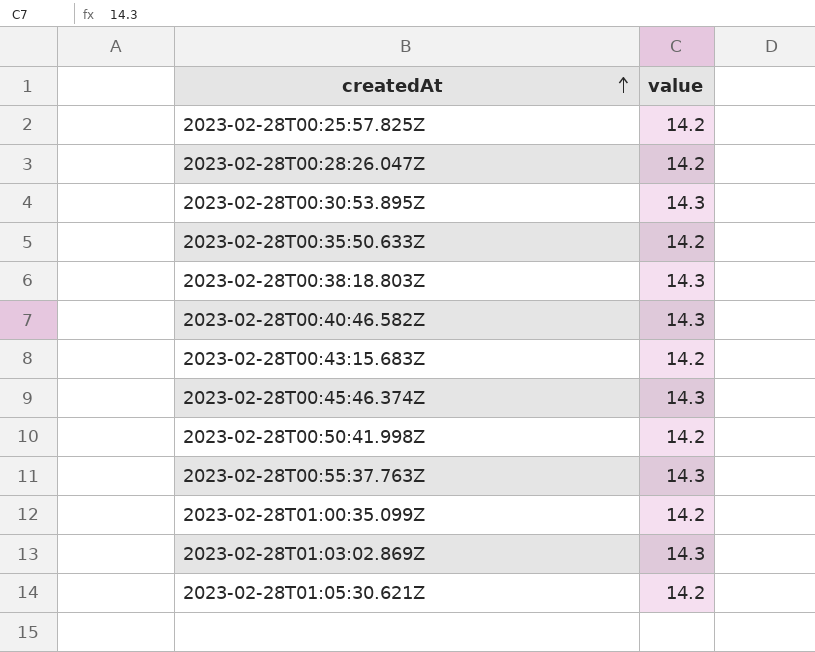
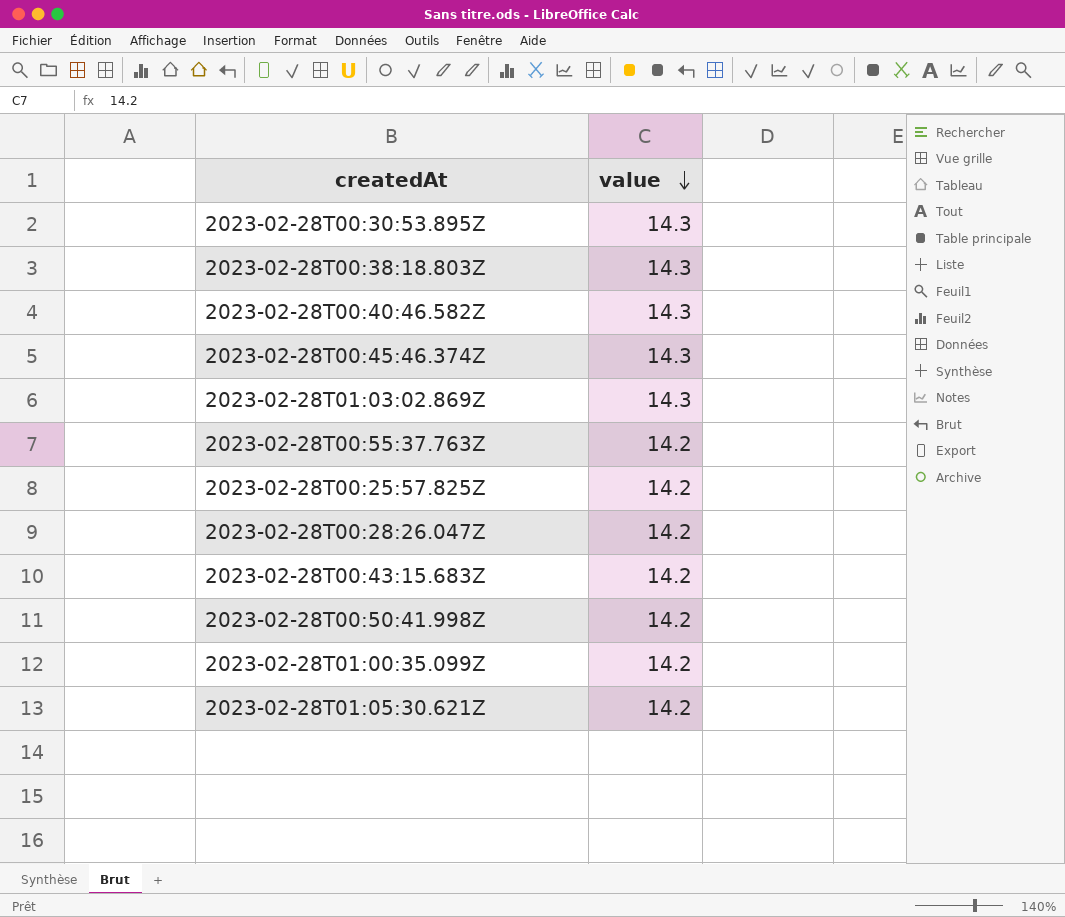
row order: createdAt ascending -> value descending
row 2023-02-28T00:35:50.633Z: 14.2 -> none
2023-02-28T00:55:37.763Z | value: 14.3 -> 14.2

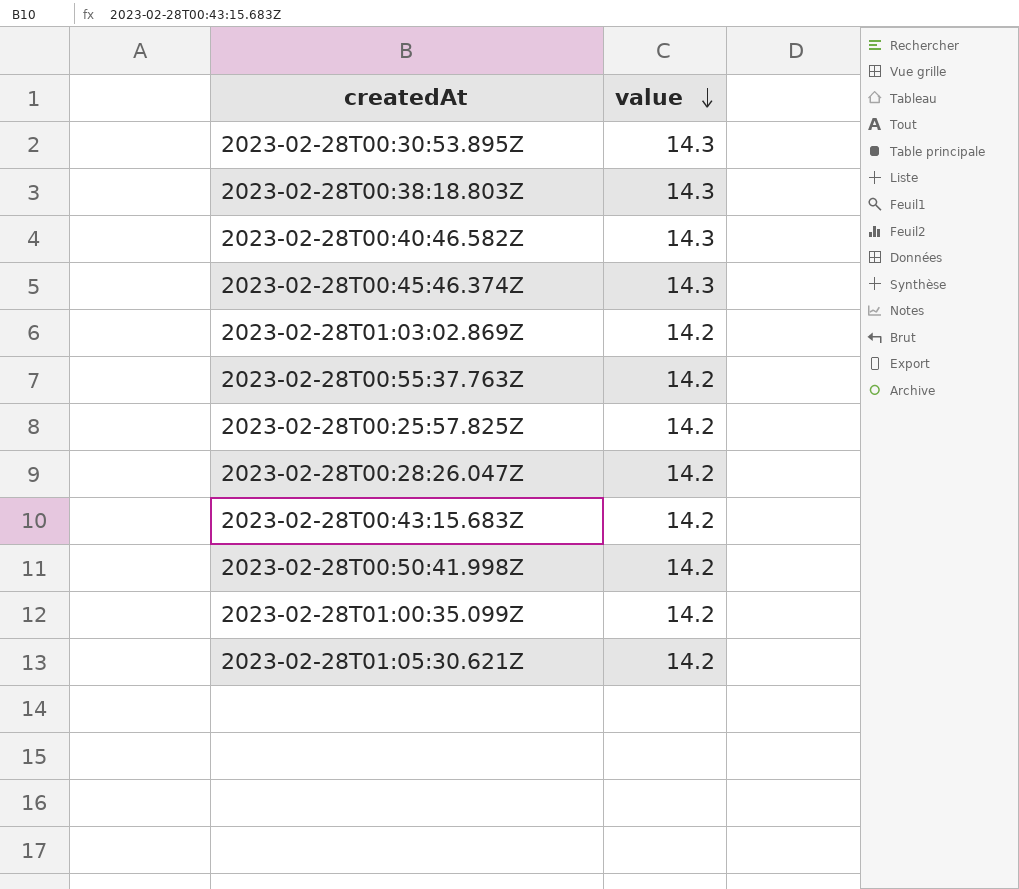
2023-02-28T01:03:02.869Z | value: 14.3 -> 14.2

